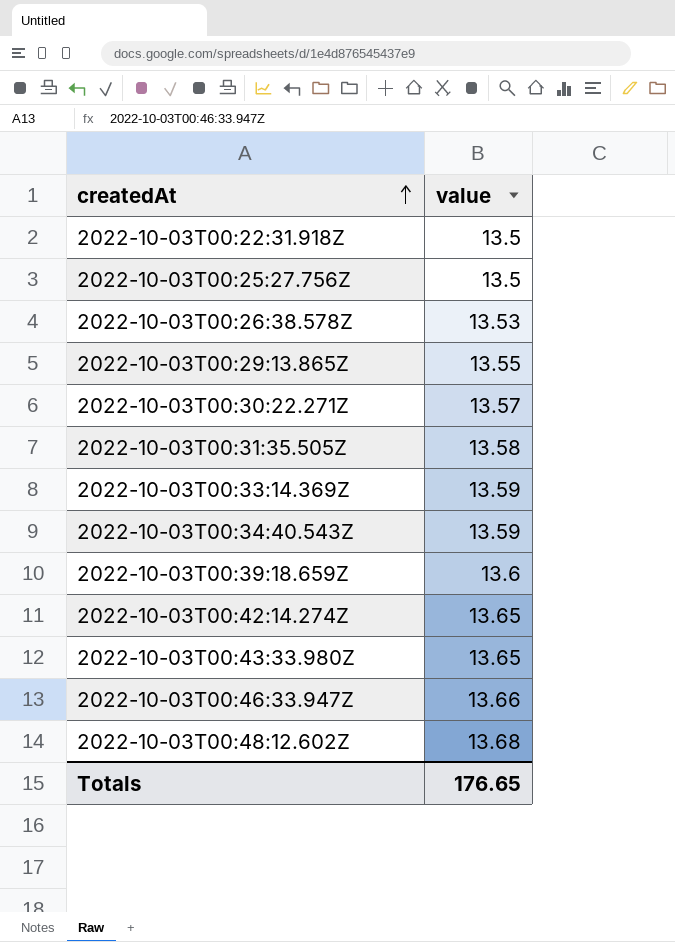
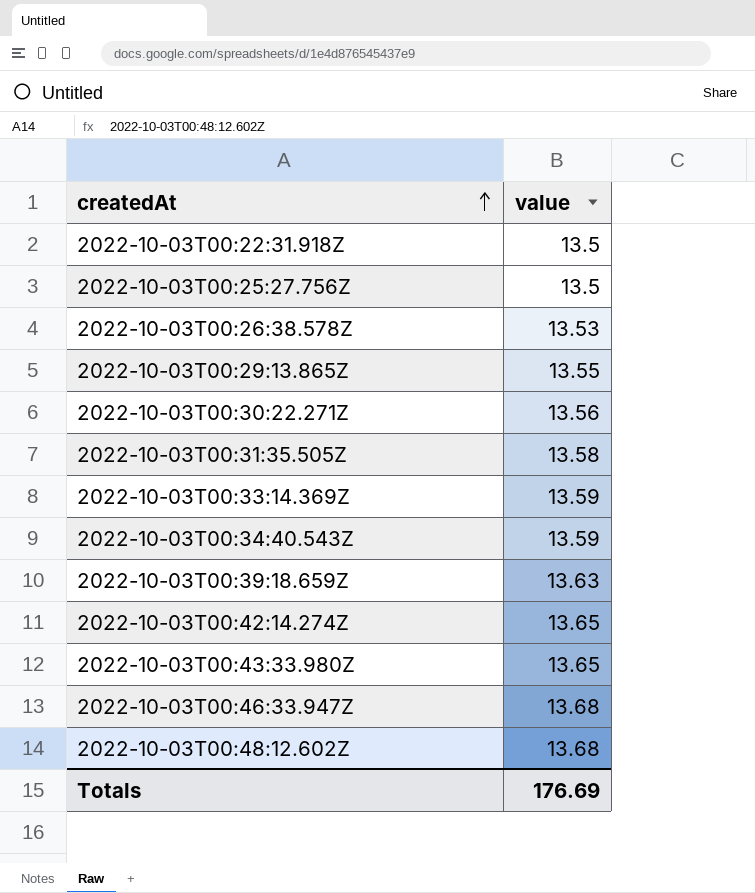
2022-10-03T00:30:22.271Z | value: 13.57 -> 13.56
2022-10-03T00:39:18.659Z | value: 13.6 -> 13.63
2022-10-03T00:46:33.947Z | value: 13.66 -> 13.68
Totals | value: 176.65 -> 176.69

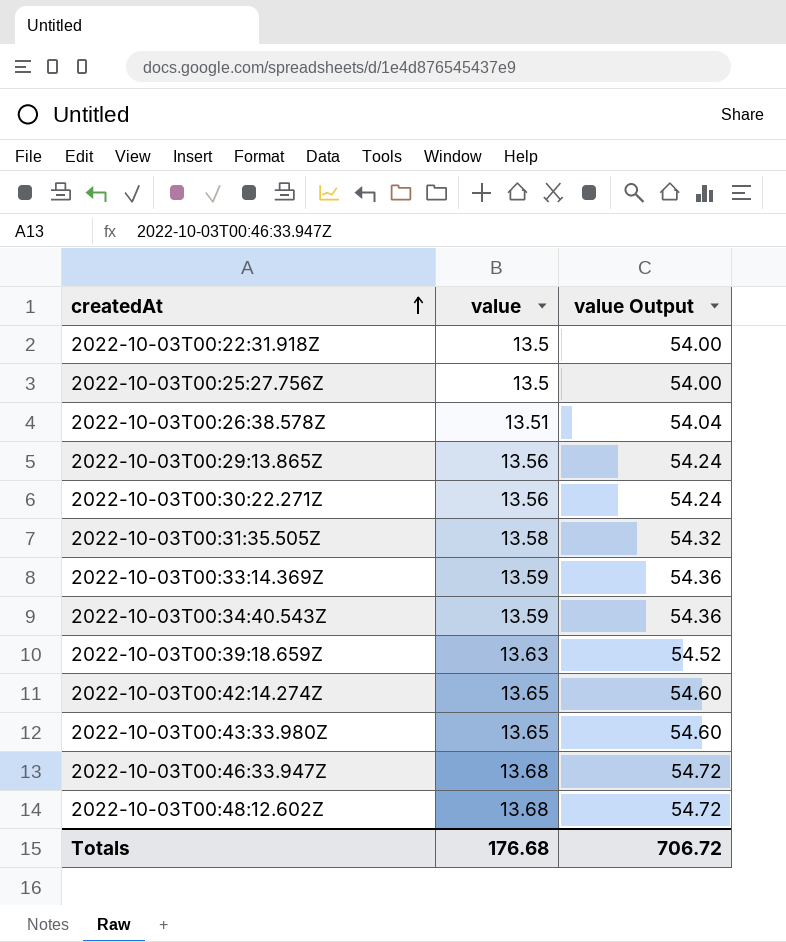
column value Output | formula: none -> [value] * 4
2022-10-03T00:26:38.578Z | value: 13.53 -> 13.51
2022-10-03T00:29:13.865Z | value: 13.55 -> 13.56
Totals | value: 176.69 -> 176.68

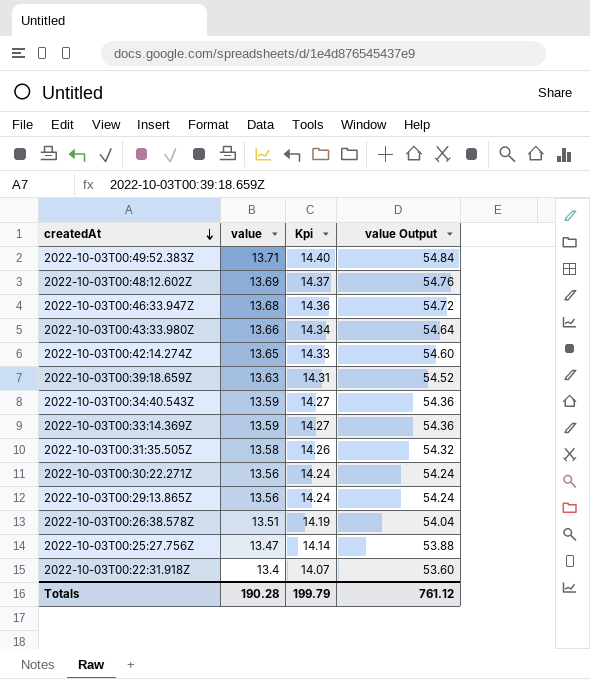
row order: createdAt ascending -> createdAt descending
column Kpi | formula: none -> [value] * 1.05
row 2022-10-03T00:49:52.383Z: none -> 13.71 | 14.40 | 54.84
2022-10-03T00:48:12.602Z | value: 13.68 -> 13.69
2022-10-03T00:48:12.602Z | value Output: 54.72 -> 54.76
2022-10-03T00:43:33.980Z | value: 13.65 -> 13.66
2022-10-03T00:43:33.980Z | value Output: 54.60 -> 54.64
2022-10-03T00:25:27.756Z | value: 13.5 -> 13.47
2022-10-03T00:25:27.756Z | value Output: 54.00 -> 53.88
2022-10-03T00:22:31.918Z | value: 13.5 -> 13.4
2022-10-03T00:22:31.918Z | value Output: 54.00 -> 53.60
Totals | value: 176.68 -> 190.28
Totals | value Output: 706.72 -> 761.12

